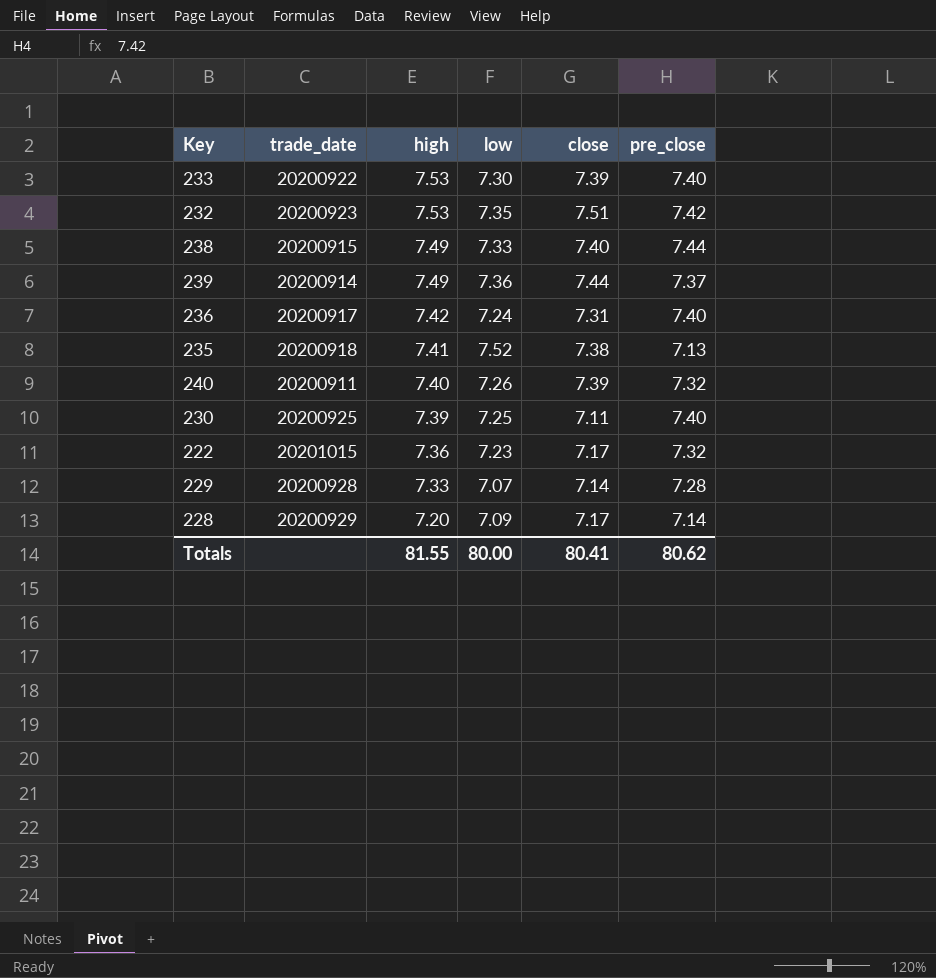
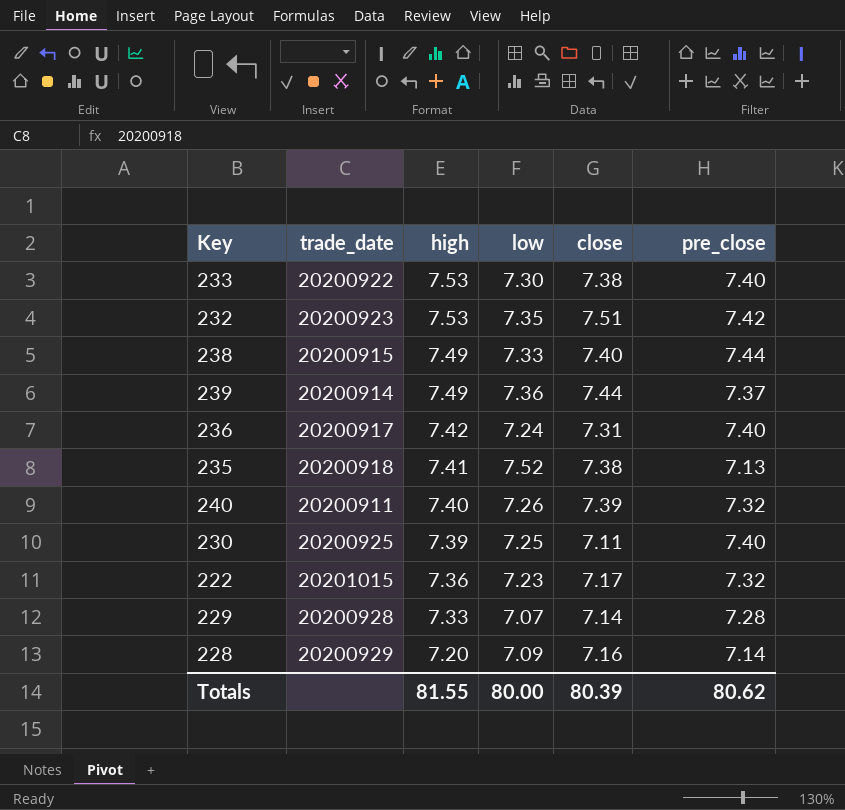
233 | close: 7.39 -> 7.38
228 | close: 7.17 -> 7.16
Totals | close: 80.41 -> 80.39

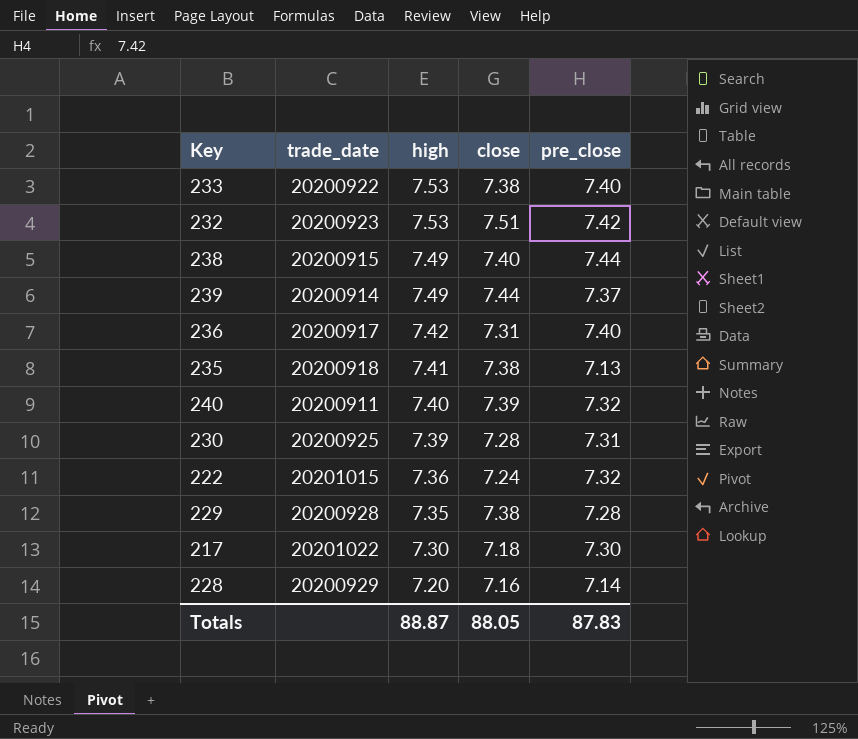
column low | position: 4 -> none
230 | close: 7.11 -> 7.28
230 | pre_close: 7.40 -> 7.31
222 | close: 7.17 -> 7.24
229 | high: 7.33 -> 7.35
229 | close: 7.14 -> 7.38
row 217: none -> 20201022 | 7.30 | 7.18 | 7.30
Totals | high: 81.55 -> 88.87
Totals | close: 80.39 -> 88.05
Totals | pre_close: 80.62 -> 87.83

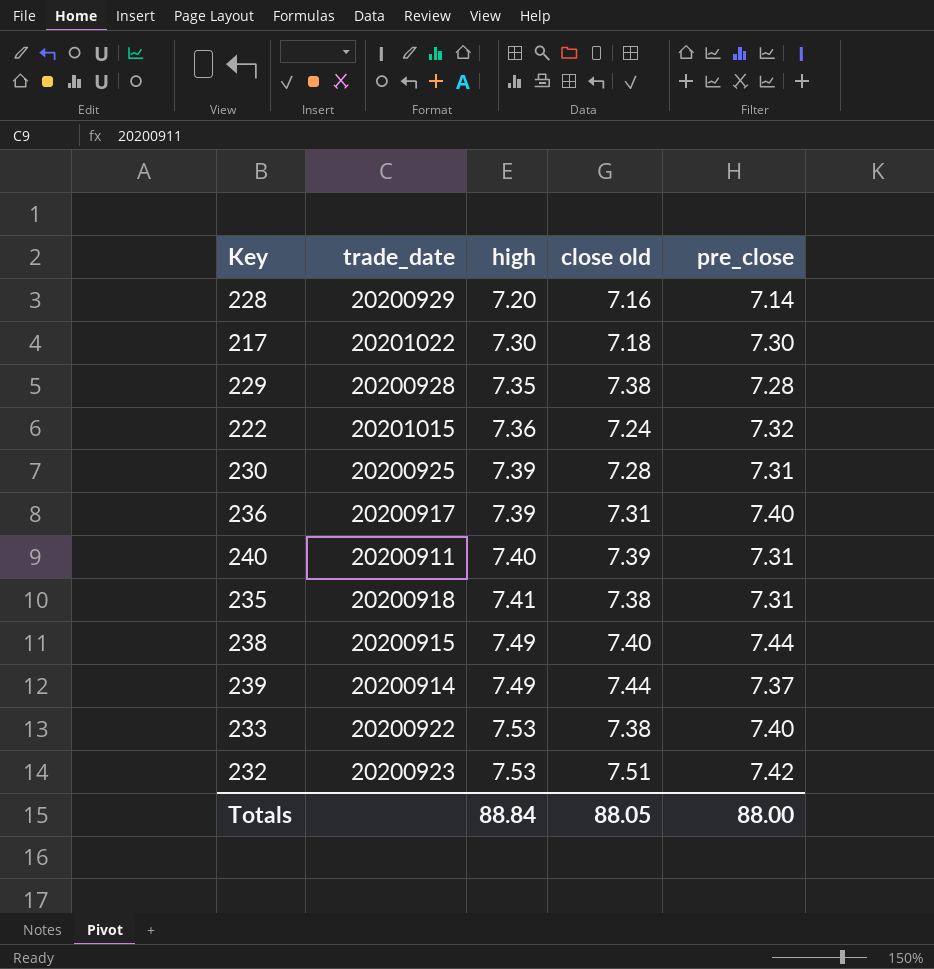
row order: high descending -> high ascending
column name: close -> close old
236 | high: 7.42 -> 7.39
240 | pre_close: 7.32 -> 7.31
235 | pre_close: 7.13 -> 7.31
Totals | high: 88.87 -> 88.84
Totals | pre_close: 87.83 -> 88.00

